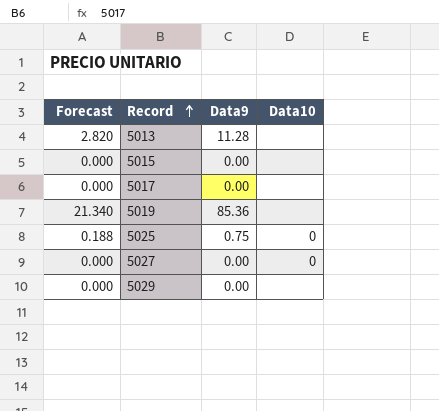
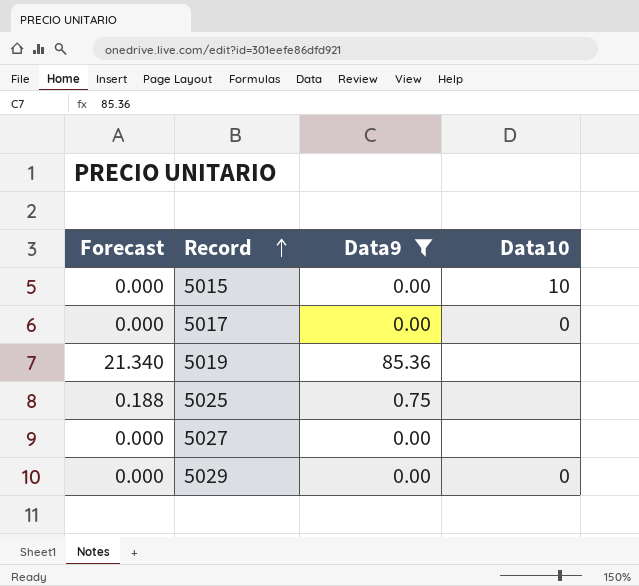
filter: none -> Data9 != 11.28
5015 | Data10: none -> 10
5017 | Data10: none -> 0
5025 | Data10: 0 -> none
5027 | Data10: 0 -> none
5029 | Data10: none -> 0

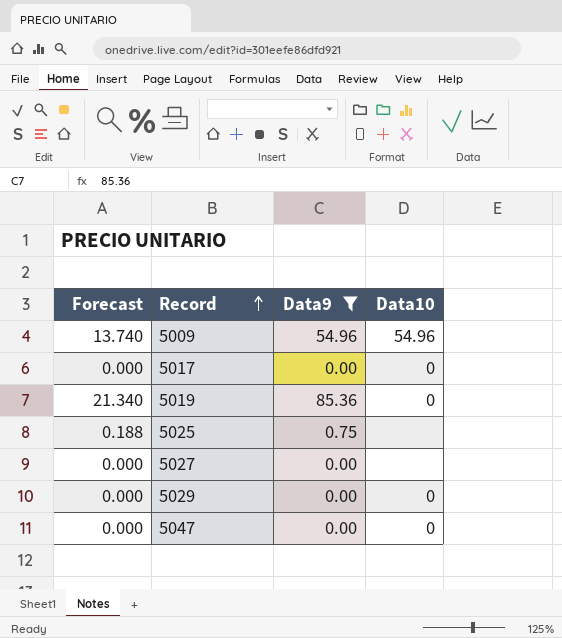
row 5015: 0.000 | 0.00 | 10 -> none
row 5009: none -> 13.740 | 54.96 | 54.96
5019 | Data10: none -> 0
row 5047: none -> 0.000 | 0.00 | 0

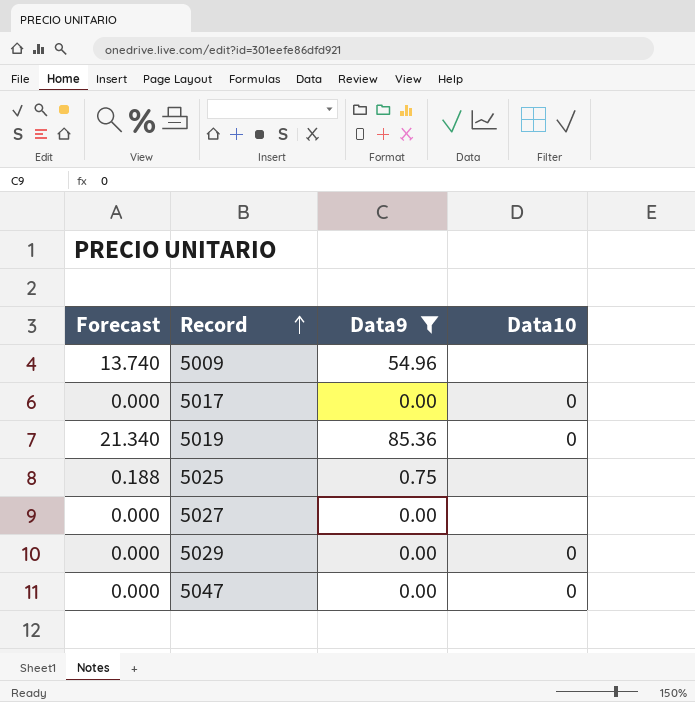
5009 | Data10: 54.96 -> none

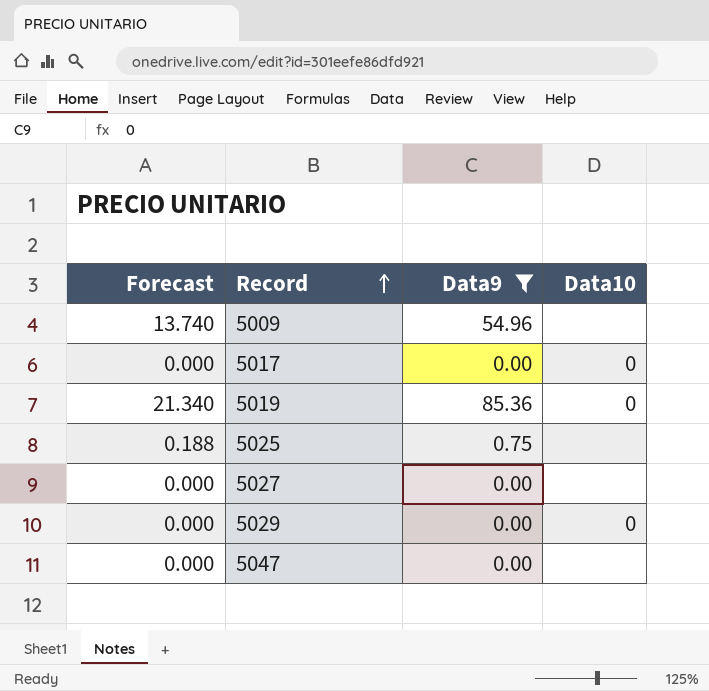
5047 | Data10: 0 -> none

